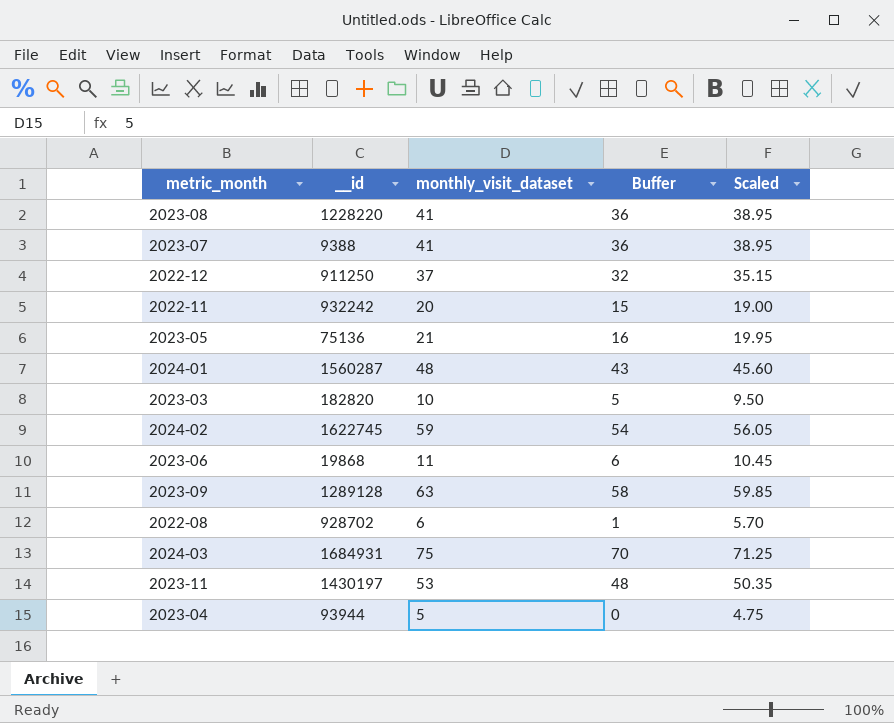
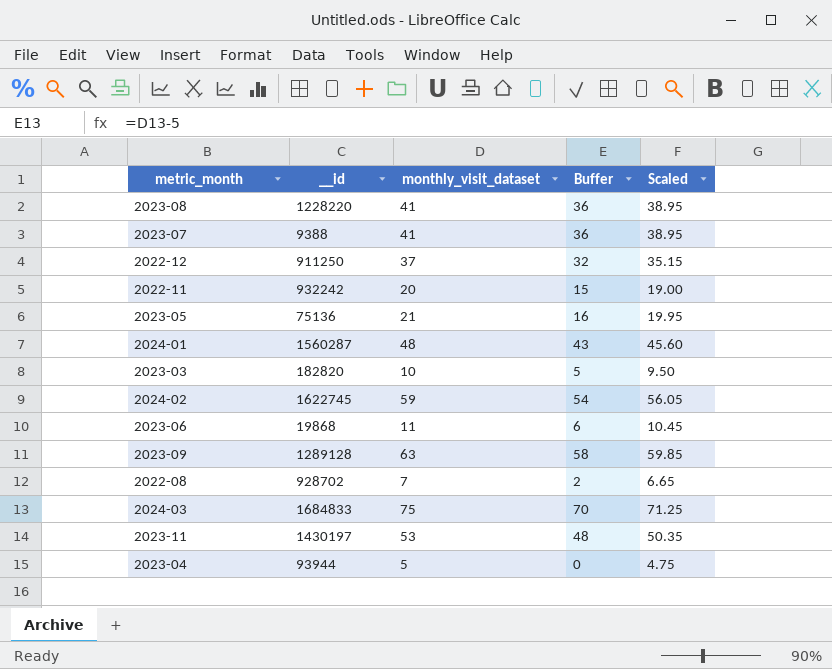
2022-08 | monthly_visit_dataset: 6 -> 7
2022-08 | Buffer: 1 -> 2
2022-08 | Scaled: 5.70 -> 6.65
2024-03 | __id: 1684931 -> 1684833

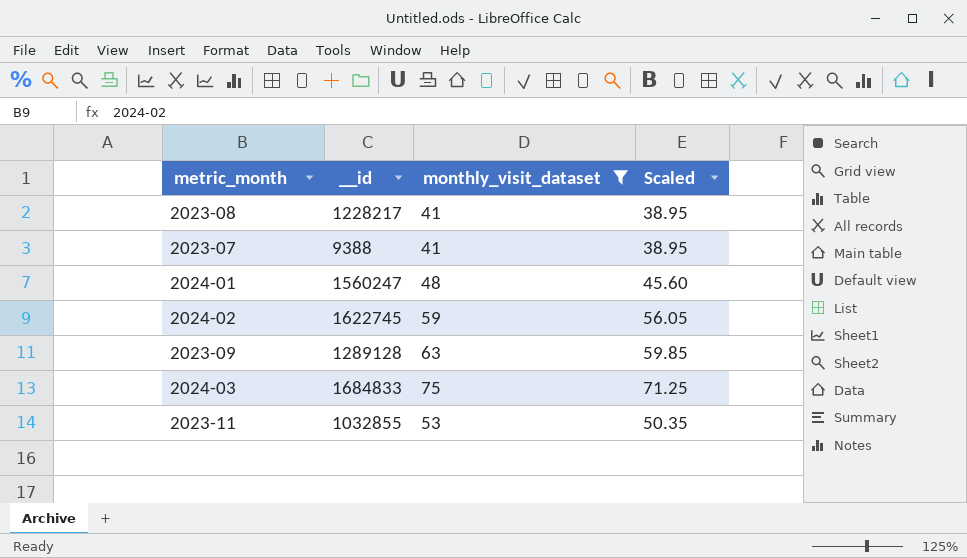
filter: none -> monthly_visit_dataset >= 41
column Buffer | formula: [monthly_visit_dataset] - 5 -> none
2023-08 | __id: 1228220 -> 1228217
2024-01 | __id: 1560287 -> 1560247
2023-11 | __id: 1430197 -> 1032855

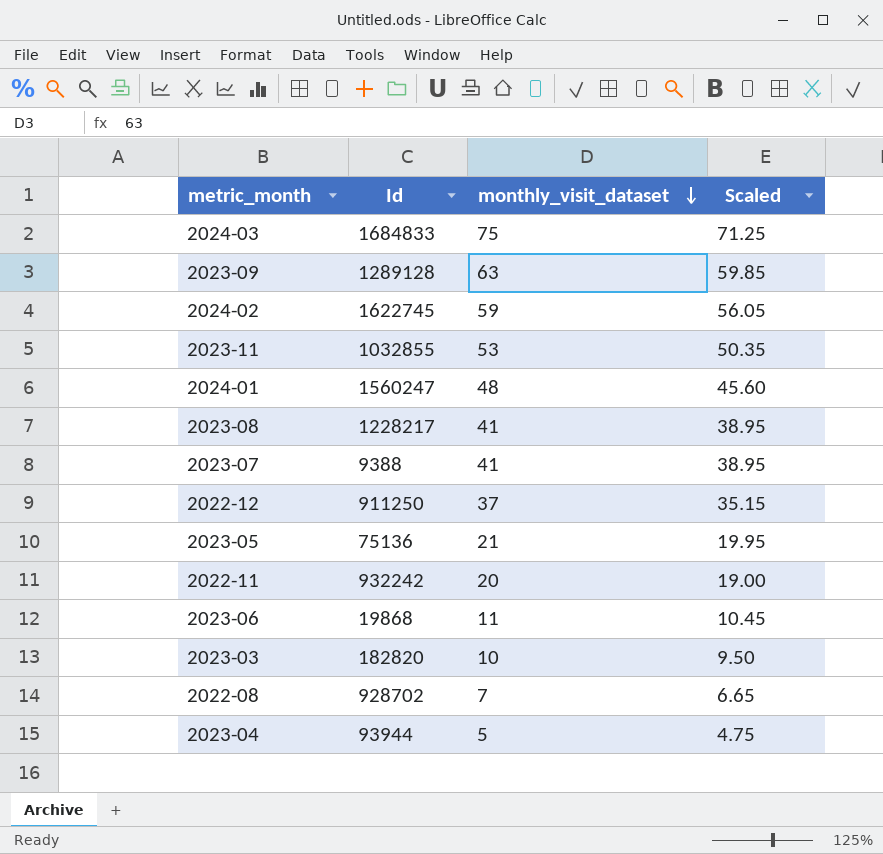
filter: monthly_visit_dataset >= 41 -> none
row order: none -> monthly_visit_dataset descending
column name: __id -> Id

